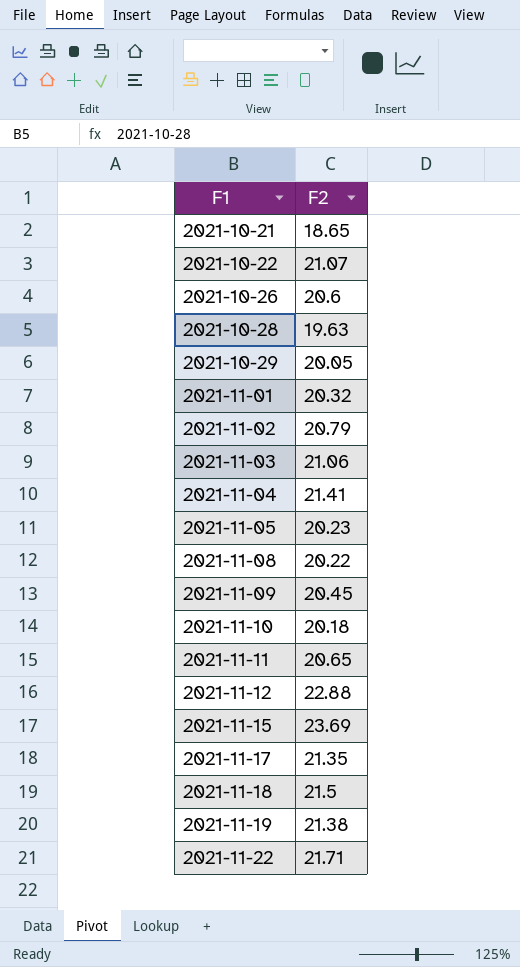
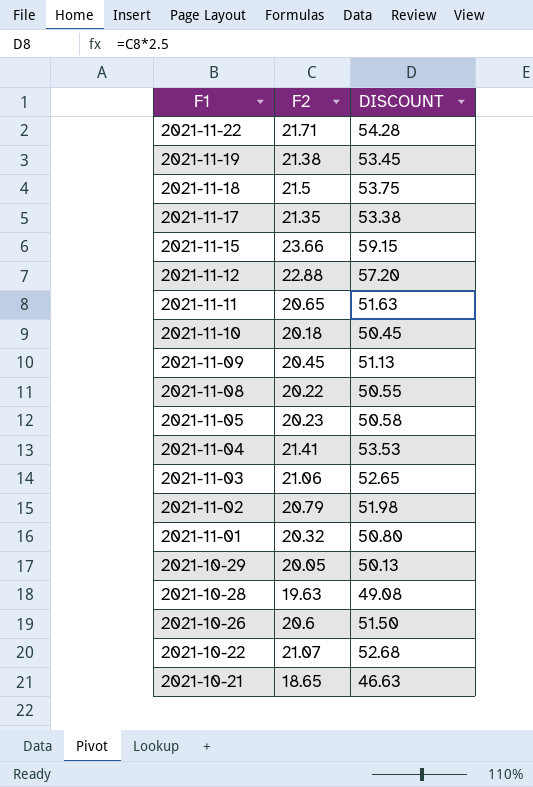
row order: F1 ascending -> F1 descending
column DISCOUNT | formula: none -> [F2] * 2.5
2021-11-15 | F2: 23.69 -> 23.66

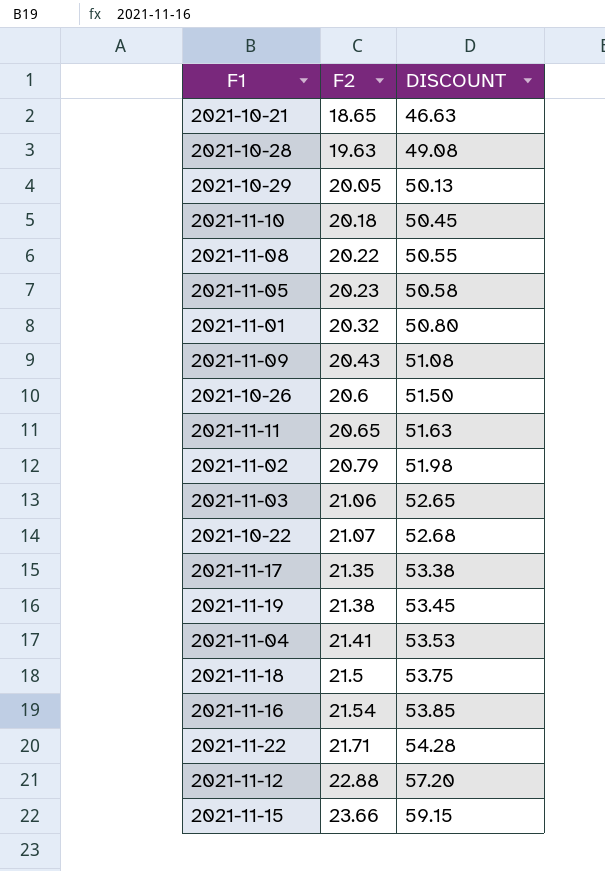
row order: F1 descending -> F2 ascending
2021-11-09 | F2: 20.45 -> 20.43
2021-11-09 | DISCOUNT: 51.13 -> 51.08
row 2021-11-16: none -> 21.54 | 53.85

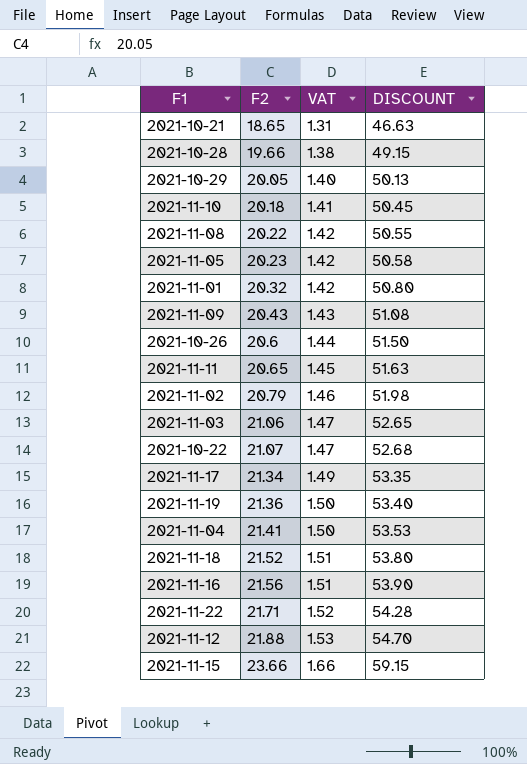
column VAT | formula: none -> [F2] * 0.07
2021-10-28 | F2: 19.63 -> 19.66
2021-10-28 | DISCOUNT: 49.08 -> 49.15
2021-11-17 | F2: 21.35 -> 21.34
2021-11-17 | DISCOUNT: 53.38 -> 53.35
2021-11-19 | F2: 21.38 -> 21.36
2021-11-19 | DISCOUNT: 53.45 -> 53.40
2021-11-18 | F2: 21.5 -> 21.52
2021-11-18 | DISCOUNT: 53.75 -> 53.80
2021-11-16 | F2: 21.54 -> 21.56
2021-11-16 | DISCOUNT: 53.85 -> 53.90
2021-11-12 | F2: 22.88 -> 21.88
2021-11-12 | DISCOUNT: 57.20 -> 54.70

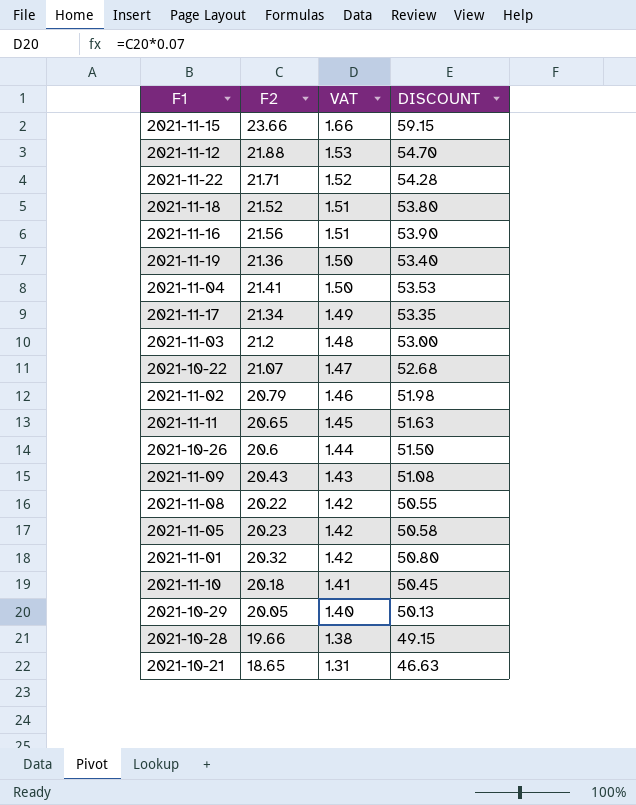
row order: F2 ascending -> VAT descending
2021-11-03 | F2: 21.06 -> 21.2
2021-11-03 | VAT: 1.47 -> 1.48
2021-11-03 | DISCOUNT: 52.65 -> 53.00

